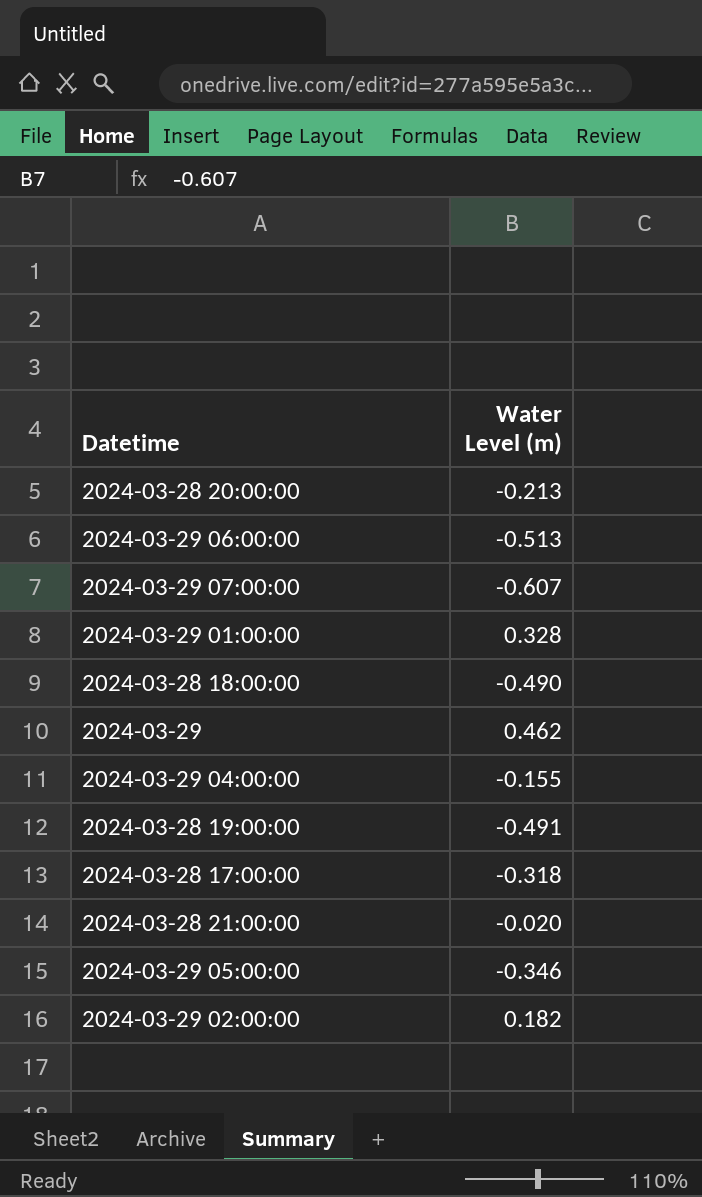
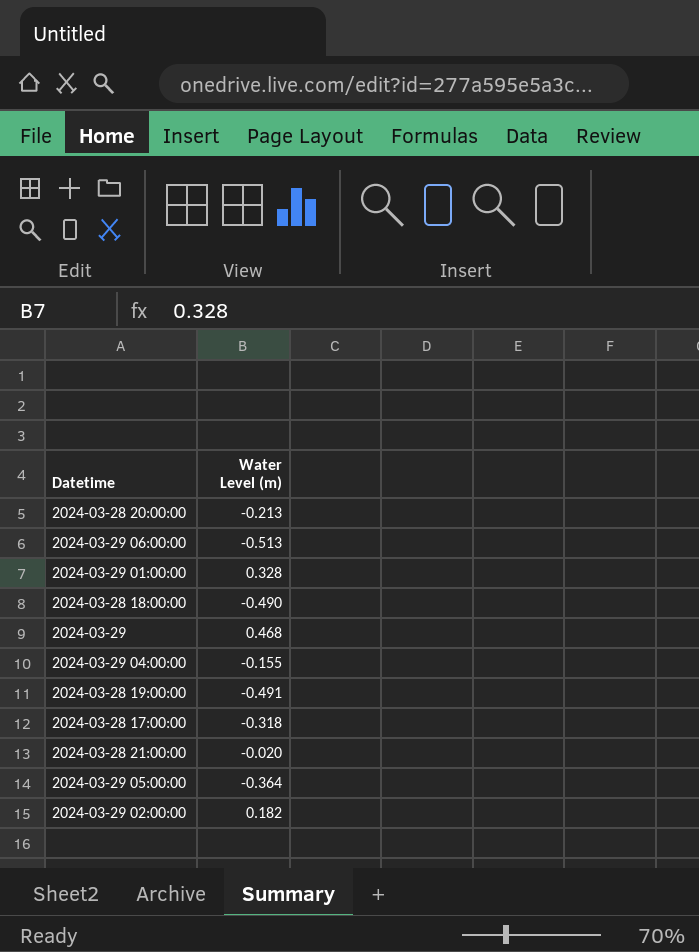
row 2024-03-29 07:00:00: -0.607 -> none
2024-03-29 | Water Level (m): 0.462 -> 0.468
2024-03-29 05:00:00 | Water Level (m): -0.346 -> -0.364

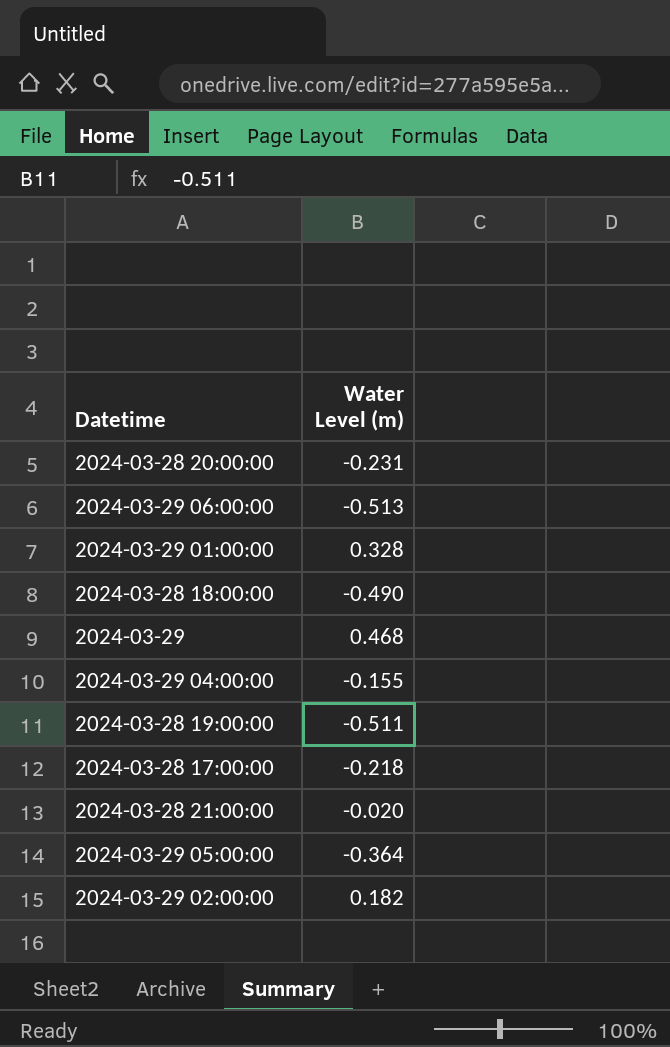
2024-03-28 20:00:00 | Water Level (m): -0.213 -> -0.231
2024-03-28 19:00:00 | Water Level (m): -0.491 -> -0.511
2024-03-28 17:00:00 | Water Level (m): -0.318 -> -0.218

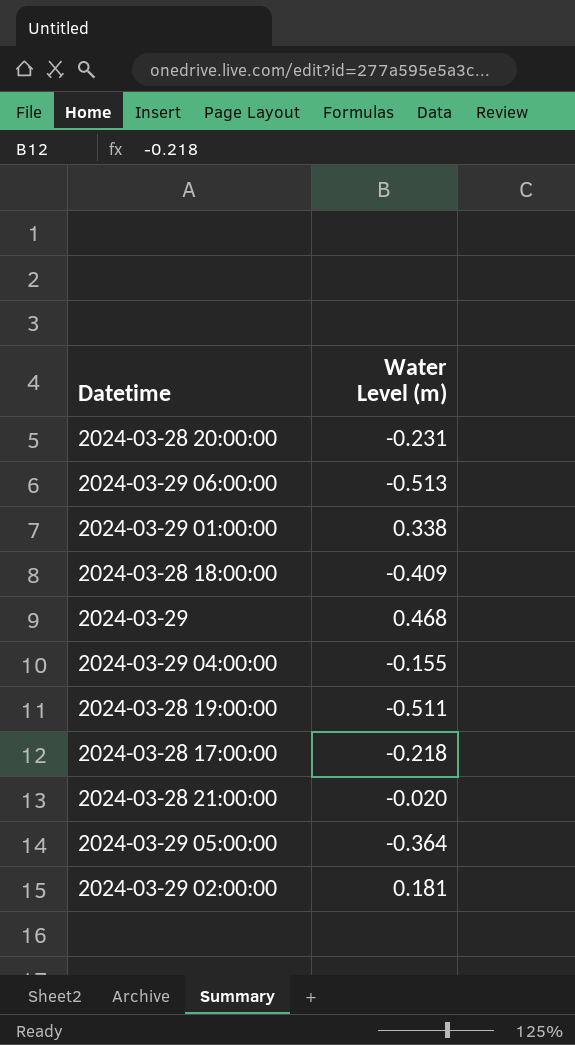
2024-03-29 01:00:00 | Water Level (m): 0.328 -> 0.338
2024-03-28 18:00:00 | Water Level (m): -0.490 -> -0.409
2024-03-29 02:00:00 | Water Level (m): 0.182 -> 0.181

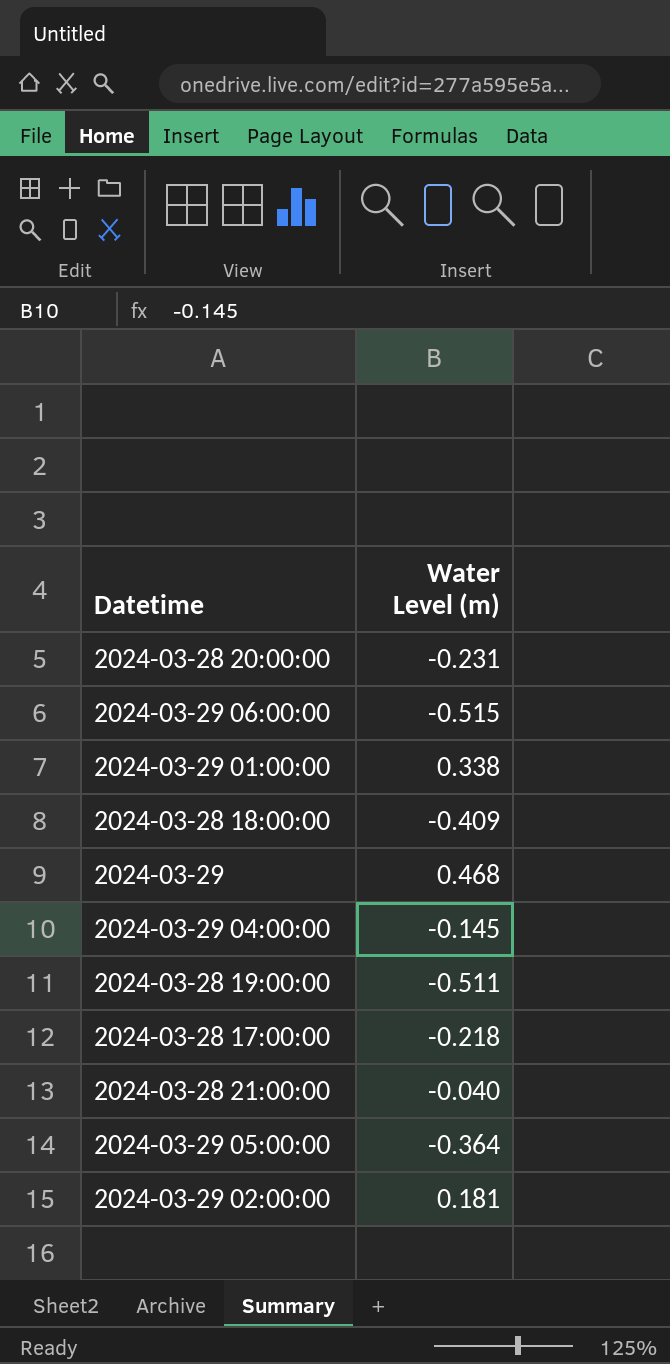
2024-03-29 06:00:00 | Water Level (m): -0.513 -> -0.515
2024-03-29 04:00:00 | Water Level (m): -0.155 -> -0.145
2024-03-28 21:00:00 | Water Level (m): -0.020 -> -0.040

